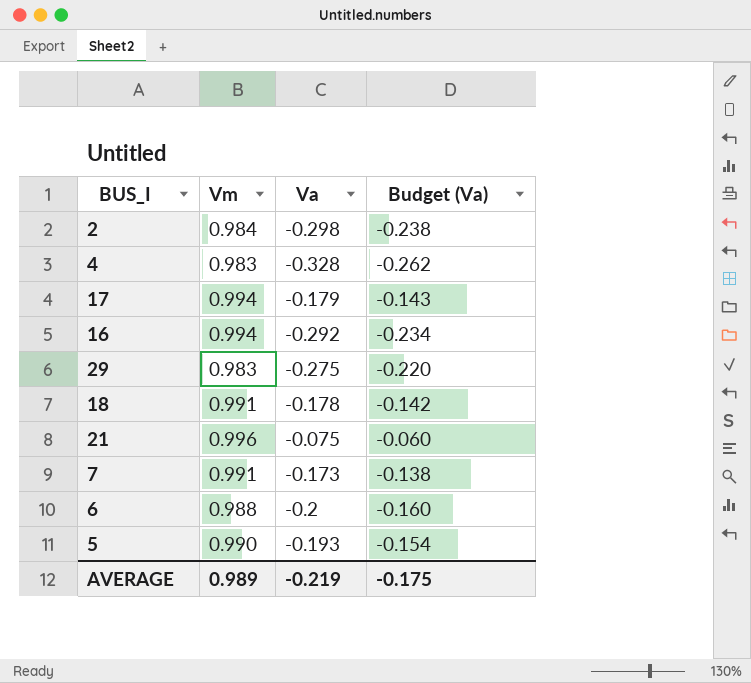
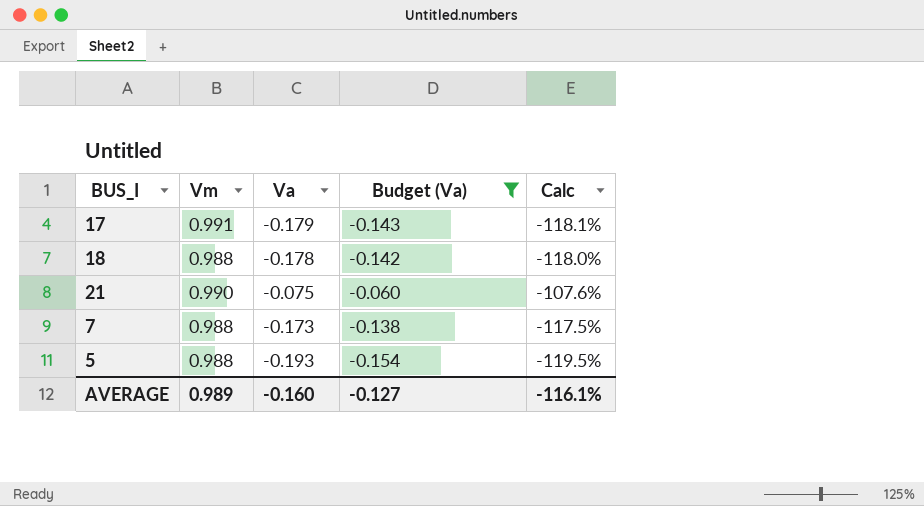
filter: none -> Budget (Va) >= -0.154
column Calc | formula: none -> ([Va] - [Vm]) / [Vm]
17 | Vm: 0.994 -> 0.991
18 | Vm: 0.991 -> 0.988
21 | Vm: 0.996 -> 0.990
7 | Vm: 0.991 -> 0.988
5 | Vm: 0.990 -> 0.988
AVERAGE | Va: -0.219 -> -0.160
AVERAGE | Budget (Va): -0.175 -> -0.127

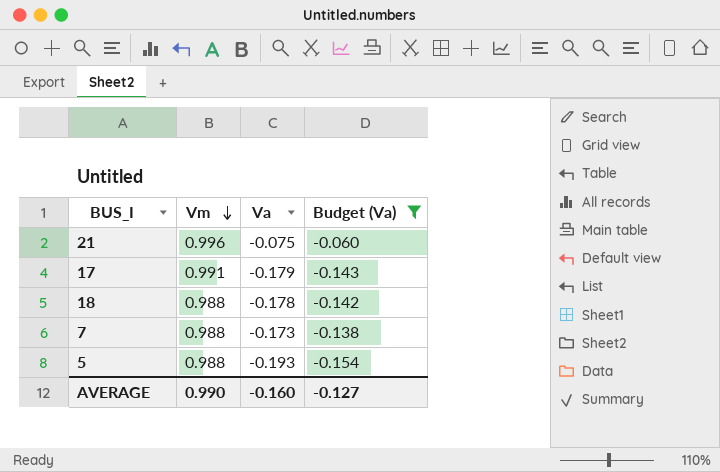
row order: none -> Vm descending
column Calc | formula: ([Va] - [Vm]) / [Vm] -> none
21 | Vm: 0.990 -> 0.996
AVERAGE | Vm: 0.989 -> 0.990

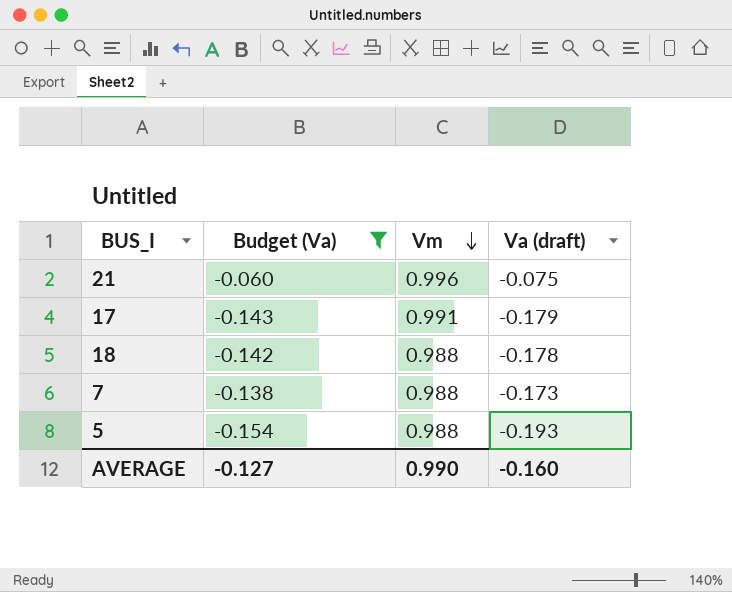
column Budget (Va) | position: 4 -> 2
column name: Va -> Va (draft)

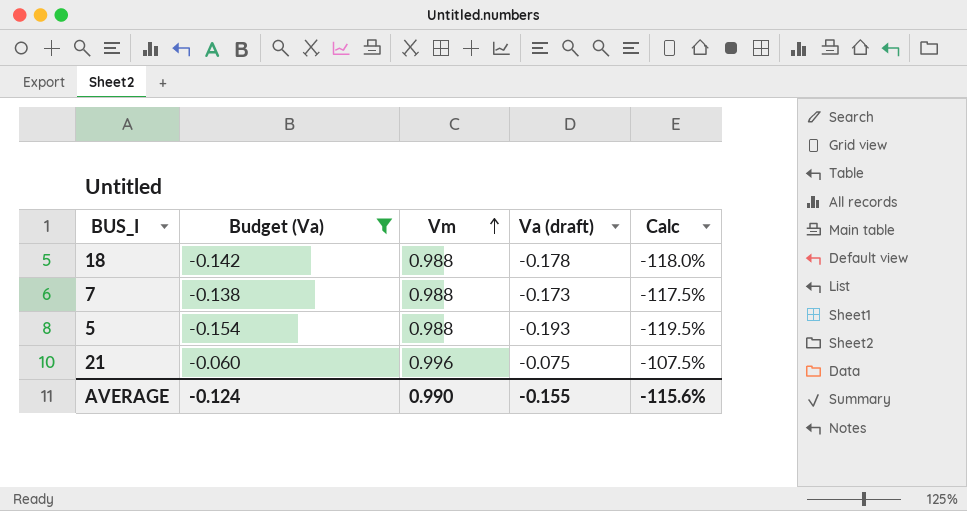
row order: Vm descending -> Vm ascending
column Calc | formula: none -> ([Va (draft)] - [Vm]) / [Vm]
row 17: -0.143 | 0.991 | -0.179 -> none
AVERAGE | Budget (Va): -0.127 -> -0.124
AVERAGE | Va (draft): -0.160 -> -0.155

